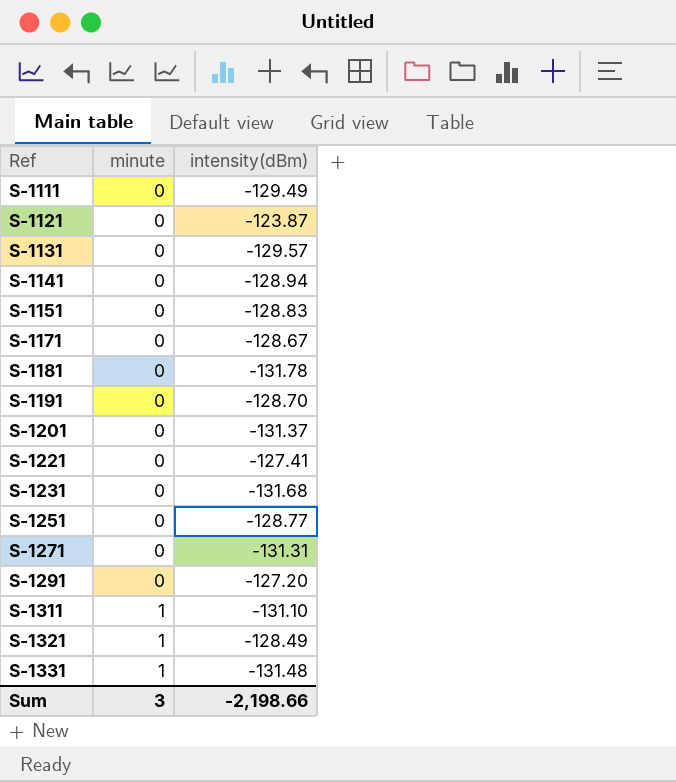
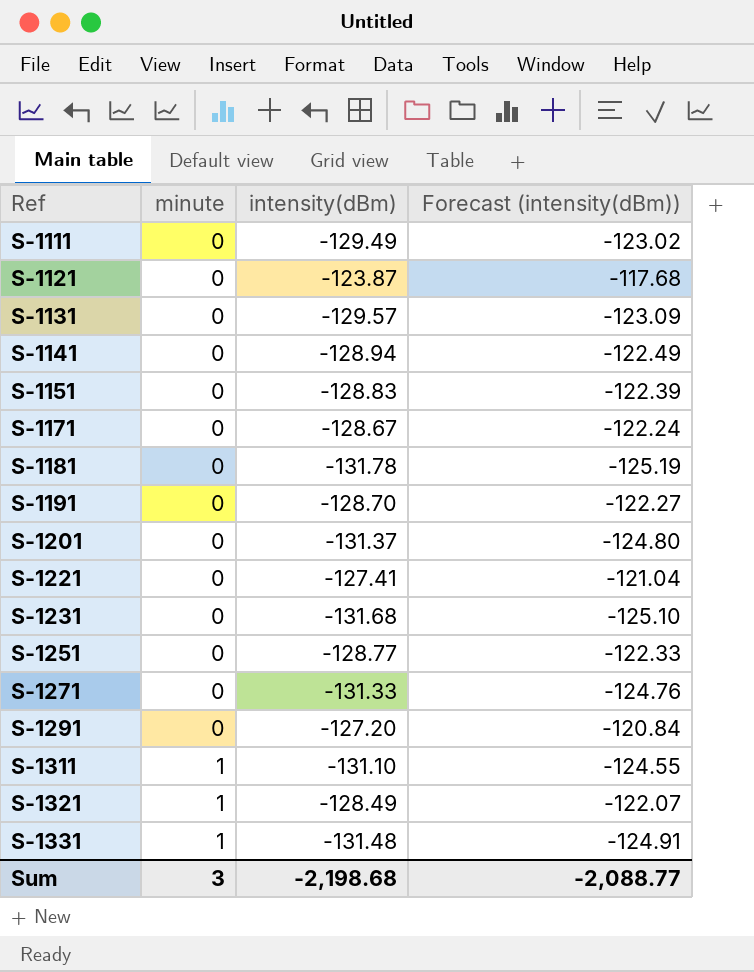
column Forecast (intensity(dBm)) | formula: none -> [intensity(dBm)] * 0.95
S-1271 | intensity(dBm): -131.31 -> -131.33
Sum | intensity(dBm): -2,198.66 -> -2,198.68

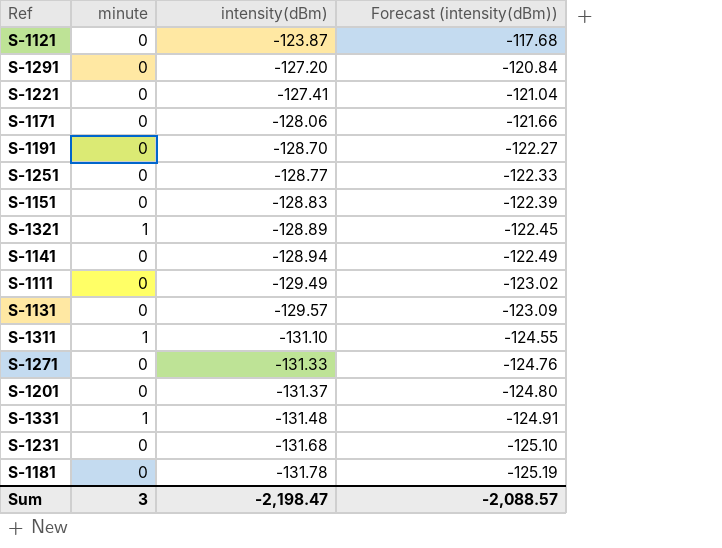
row order: Ref ascending -> intensity(dBm) descending
S-1171 | intensity(dBm): -128.67 -> -128.06
S-1171 | Forecast (intensity(dBm)): -122.24 -> -121.66
S-1321 | intensity(dBm): -128.49 -> -128.89
S-1321 | Forecast (intensity(dBm)): -122.07 -> -122.45
Sum | intensity(dBm): -2,198.68 -> -2,198.47
Sum | Forecast (intensity(dBm)): -2,088.77 -> -2,088.57

